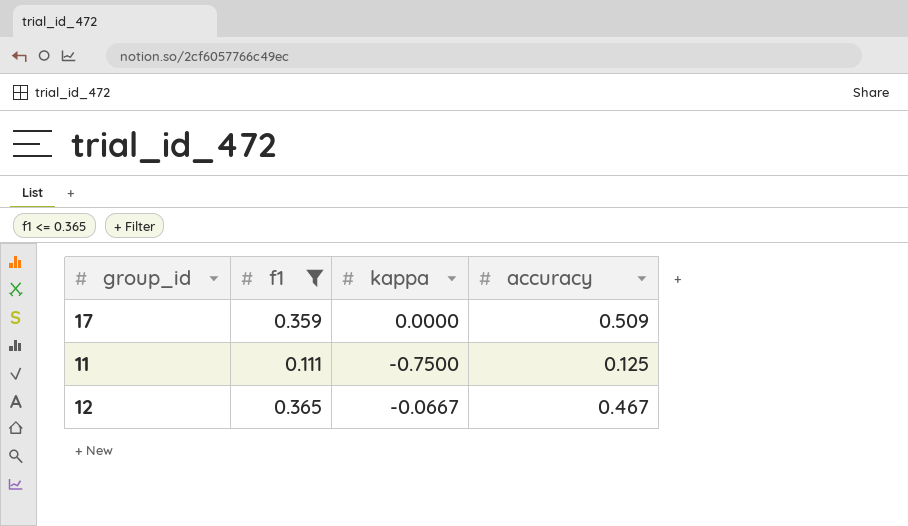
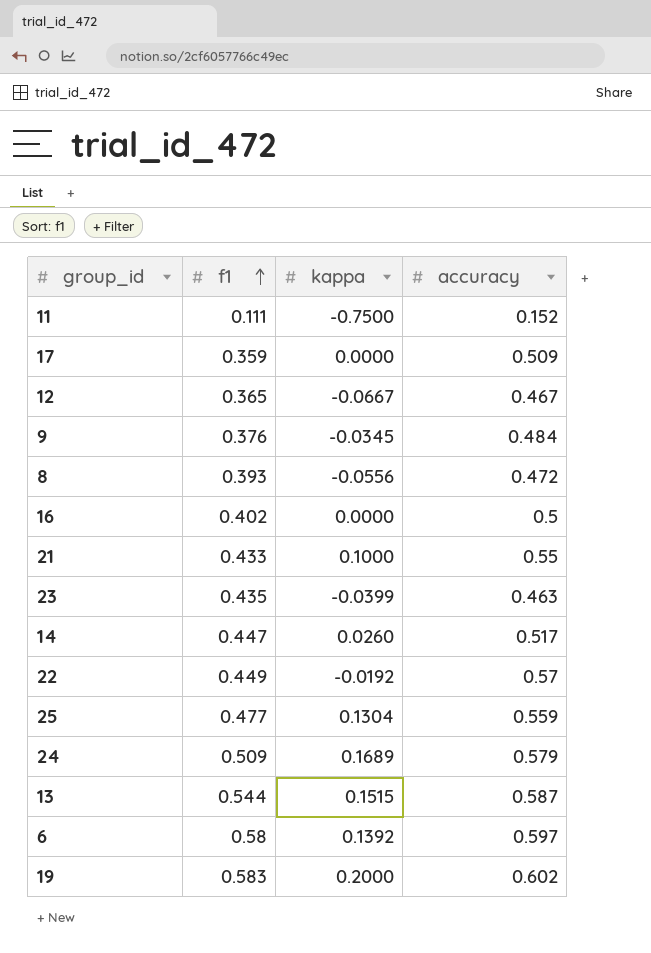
filter: f1 <= 0.365 -> none
row order: none -> f1 ascending
11 | accuracy: 0.125 -> 0.152

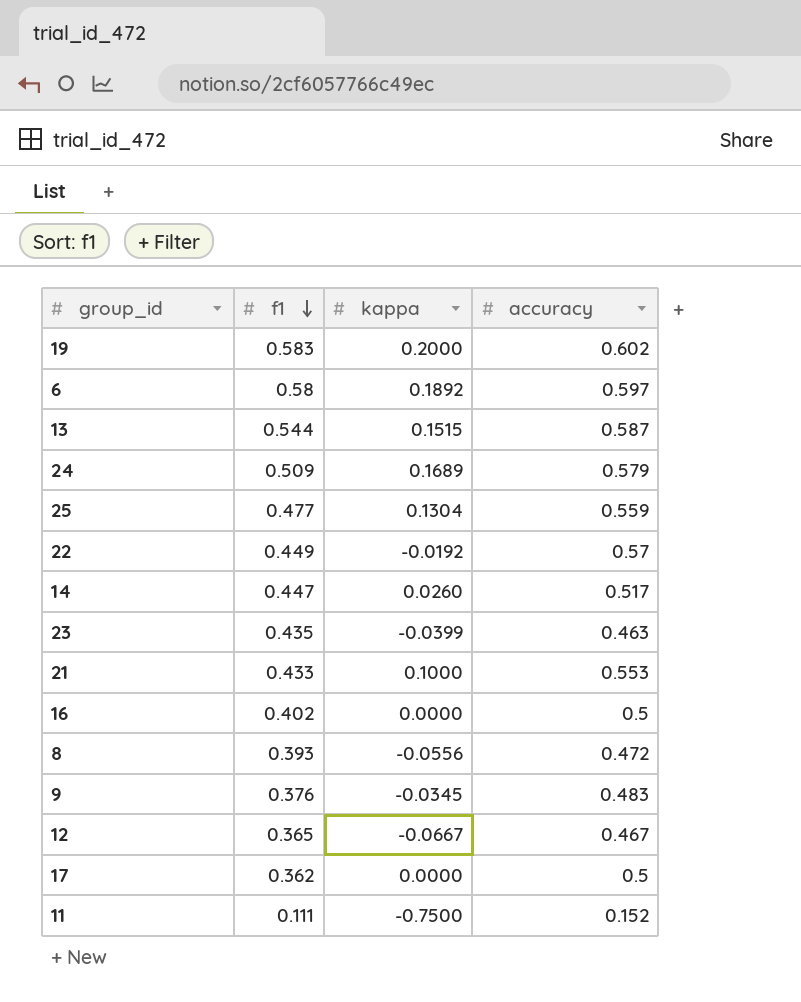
row order: f1 ascending -> f1 descending
6 | kappa: 0.1392 -> 0.1892
21 | accuracy: 0.55 -> 0.553
9 | accuracy: 0.484 -> 0.483
17 | f1: 0.359 -> 0.362
17 | accuracy: 0.509 -> 0.5

